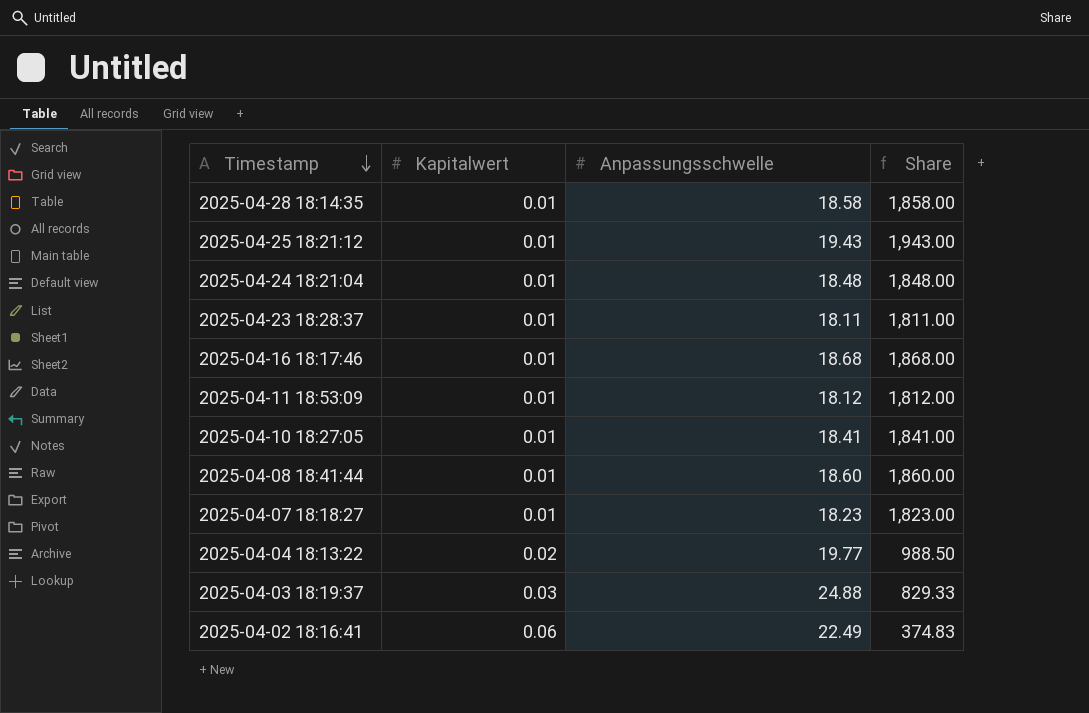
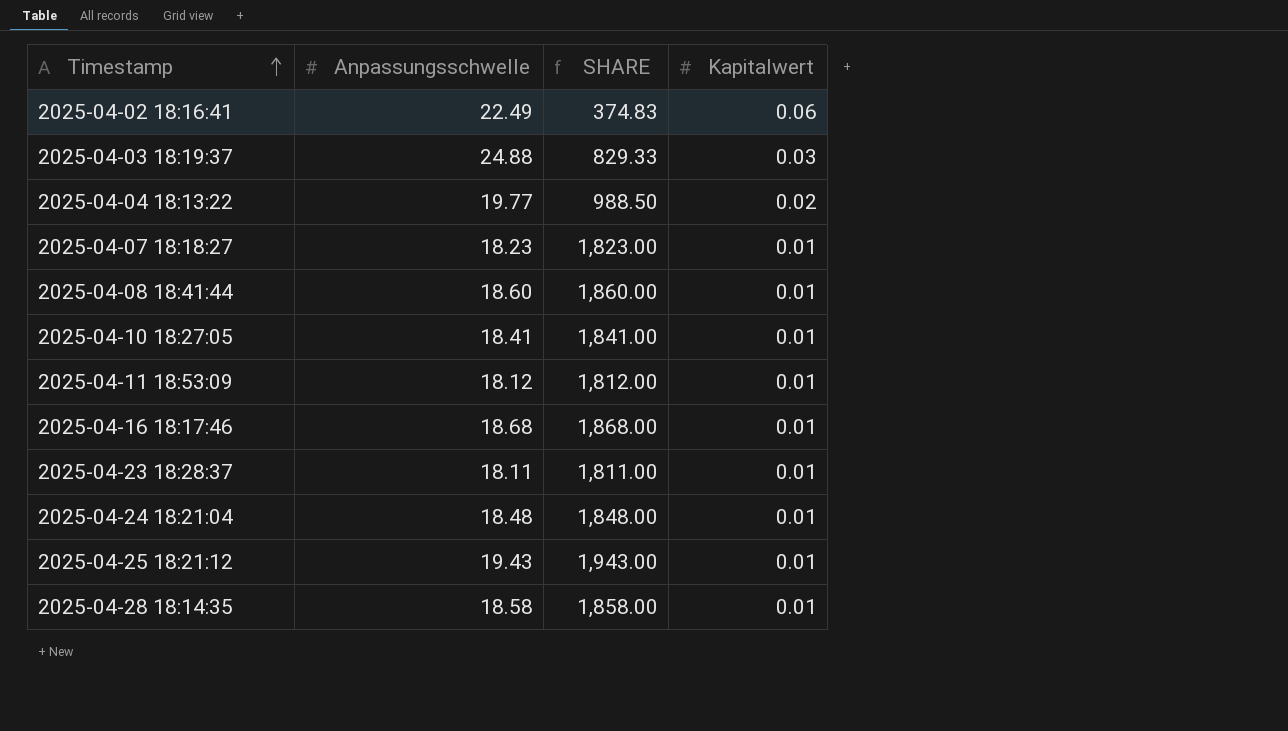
row order: Timestamp descending -> Timestamp ascending
column name: Share -> SHARE
column Kapitalwert | position: 2 -> 4

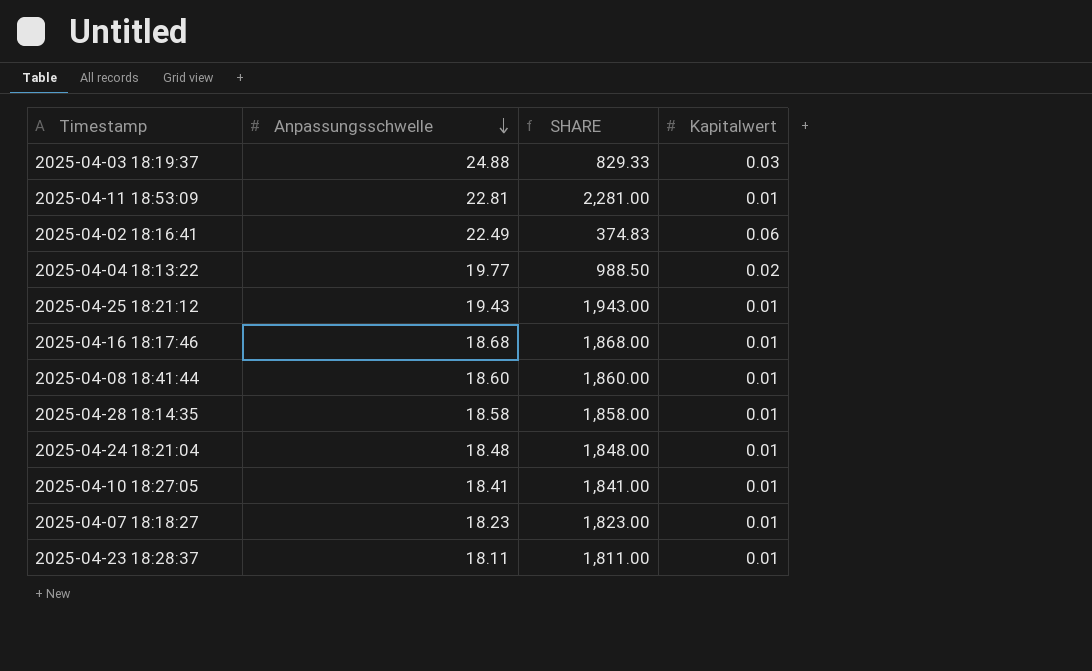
row order: Timestamp ascending -> Anpassungsschwelle descending
2025-04-11 18:53:09 | Anpassungsschwelle: 18.12 -> 22.81
2025-04-11 18:53:09 | SHARE: 1,812.00 -> 2,281.00

